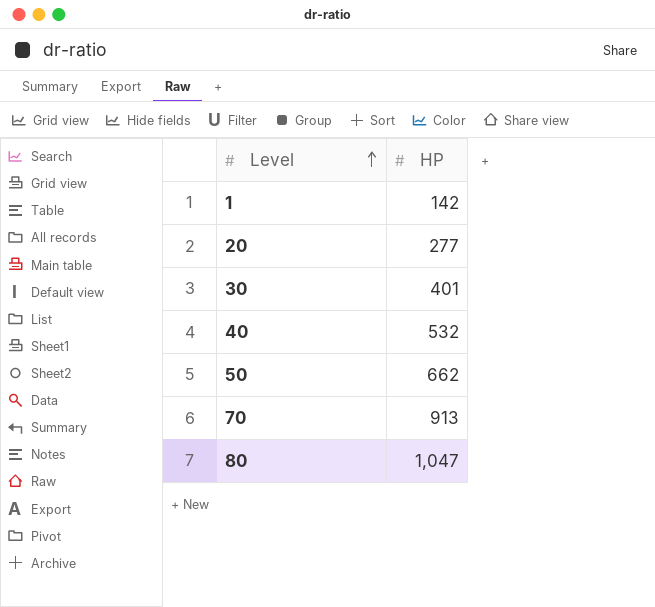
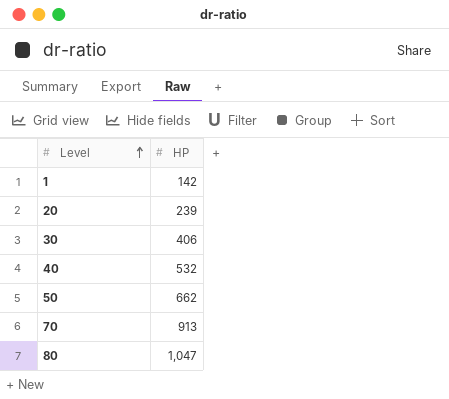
20 | HP: 277 -> 239
30 | HP: 401 -> 406

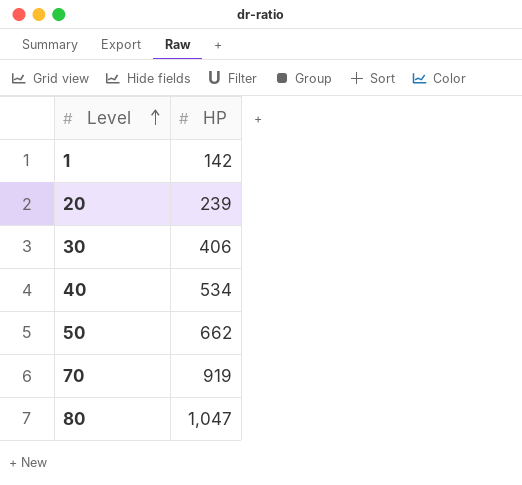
40 | HP: 532 -> 534
70 | HP: 913 -> 919

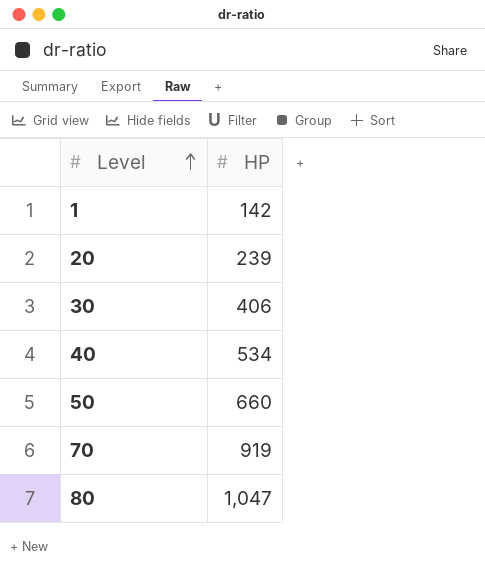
50 | HP: 662 -> 660

